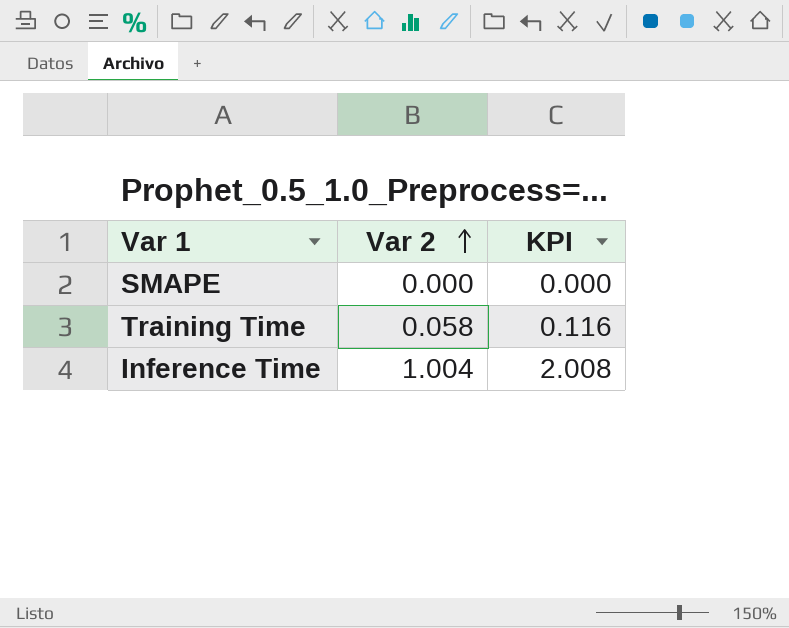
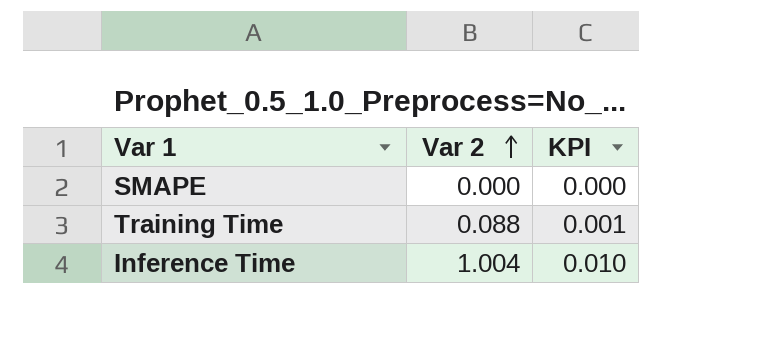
column KPI | formula: [Var 2] * 2 -> [Var 2] * 0.01
Training Time | Var 2: 0.058 -> 0.088

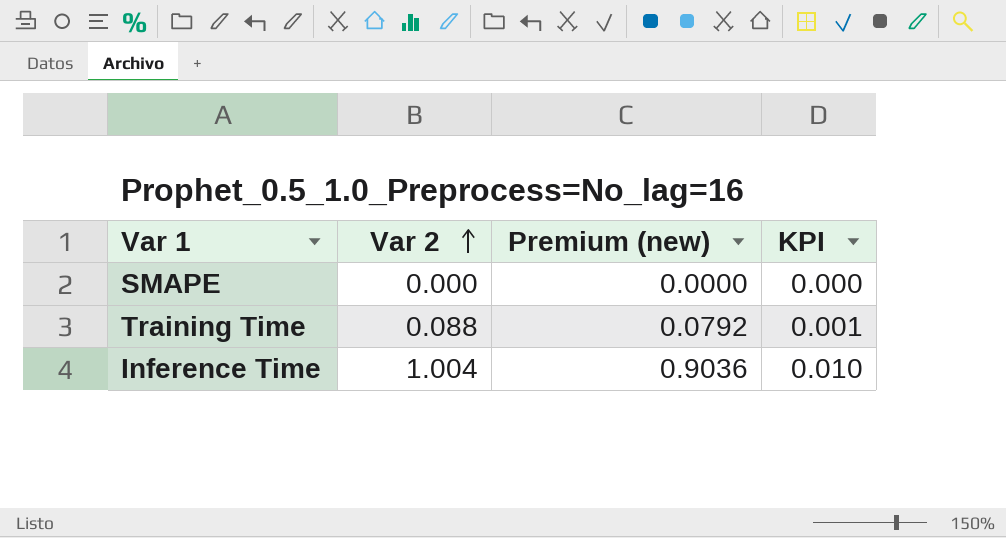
column Premium (new) | formula: none -> [Var 2] * 0.9

